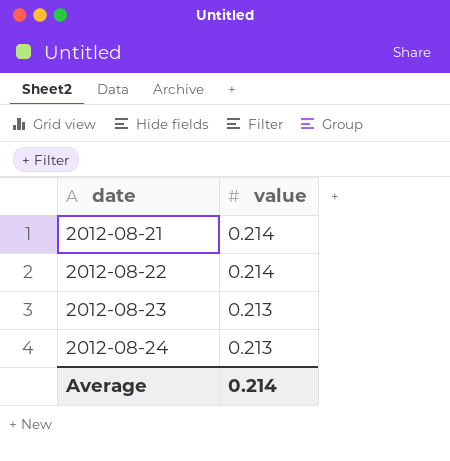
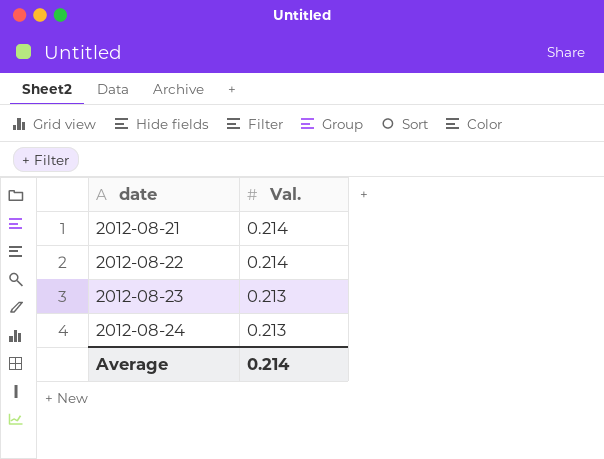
column name: value -> Val.

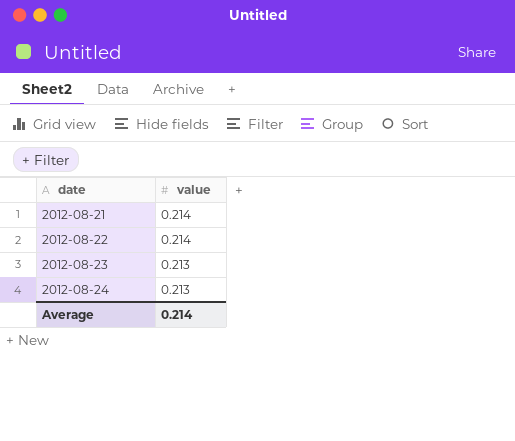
column name: Val. -> value

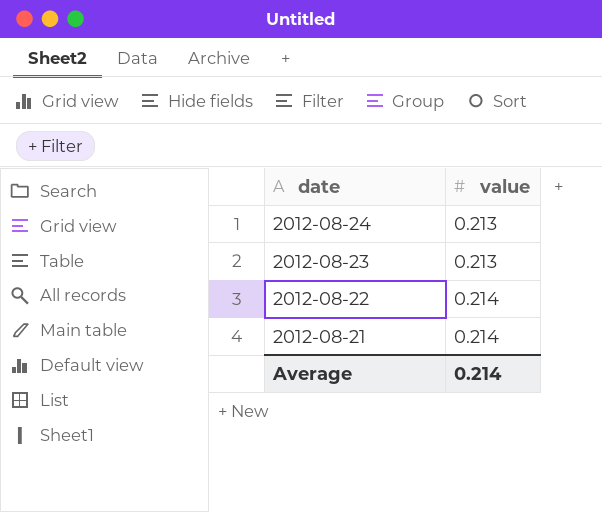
row order: date ascending -> date descending

